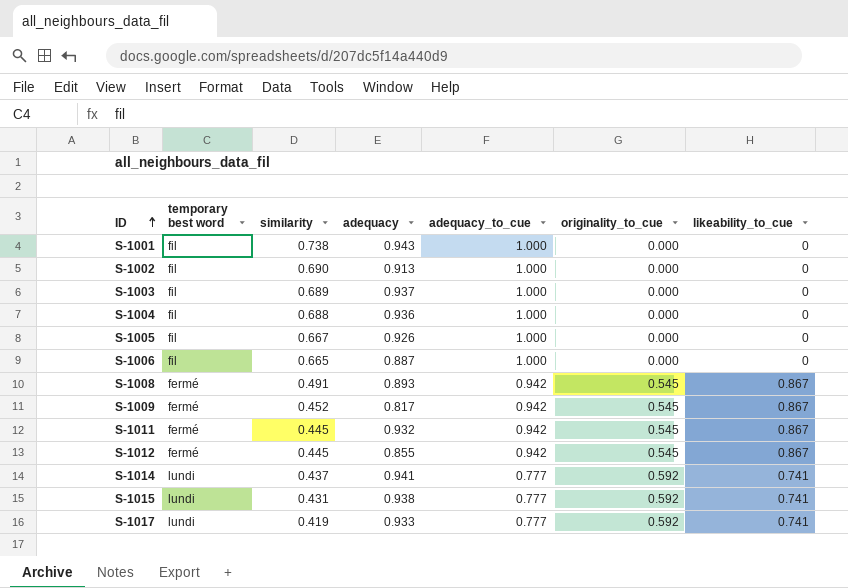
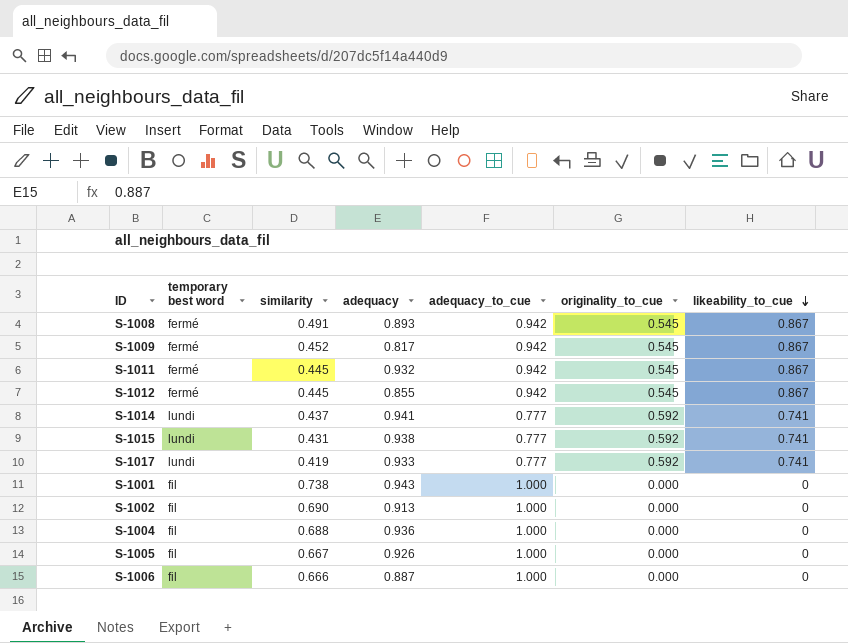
row order: ID ascending -> likeability_to_cue descending
row S-1003: fil | 0.689 | 0.937 | 1.000 | 0.000 | 0 -> none
S-1006 | similarity: 0.665 -> 0.666

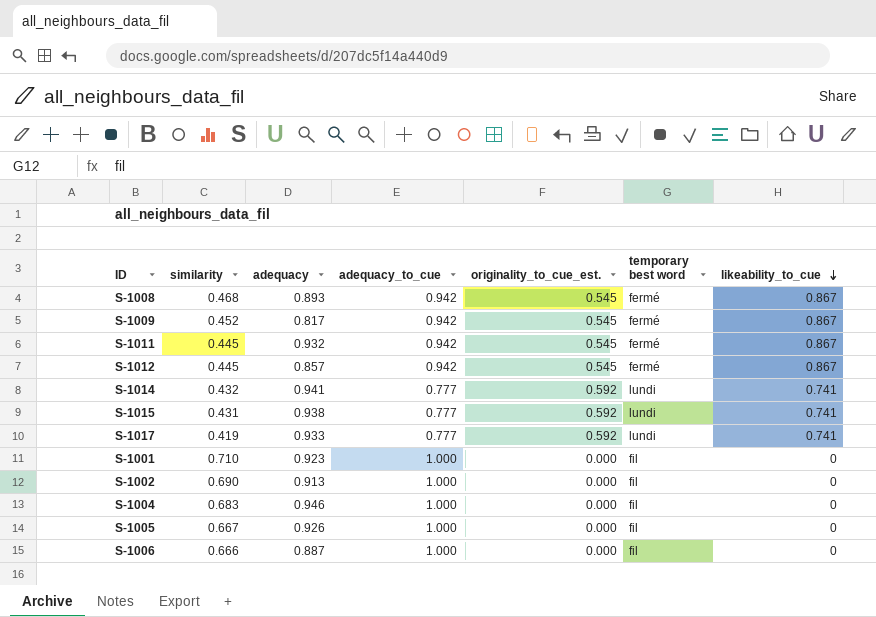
column name: originality_to_cue -> originality_to_cue_est.
column temporary best word | position: 2 -> 6
S-1008 | similarity: 0.491 -> 0.468
S-1012 | adequacy: 0.855 -> 0.857
S-1014 | similarity: 0.437 -> 0.432
S-1001 | similarity: 0.738 -> 0.710
S-1001 | adequacy: 0.943 -> 0.923
S-1004 | similarity: 0.688 -> 0.683
S-1004 | adequacy: 0.936 -> 0.946

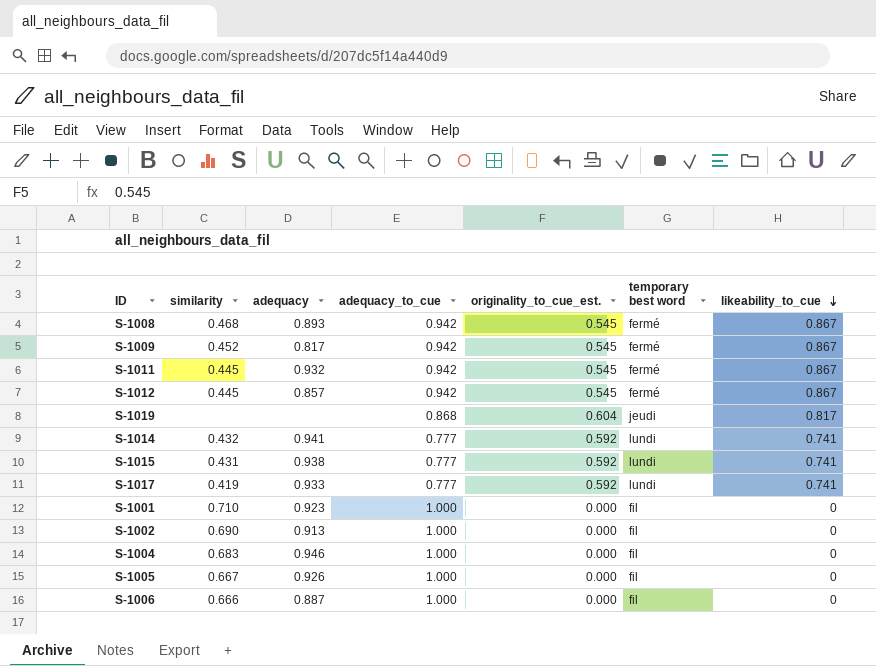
row S-1019: none -> none | none | 0.868 | 0.604 | jeudi | 0.817

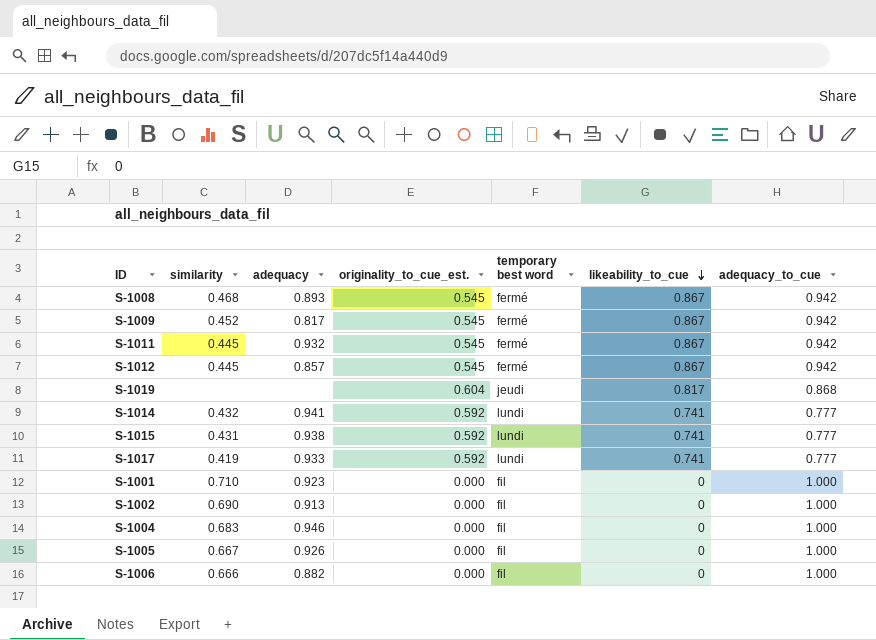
column adequacy_to_cue | position: 4 -> 7
S-1006 | adequacy: 0.887 -> 0.882

